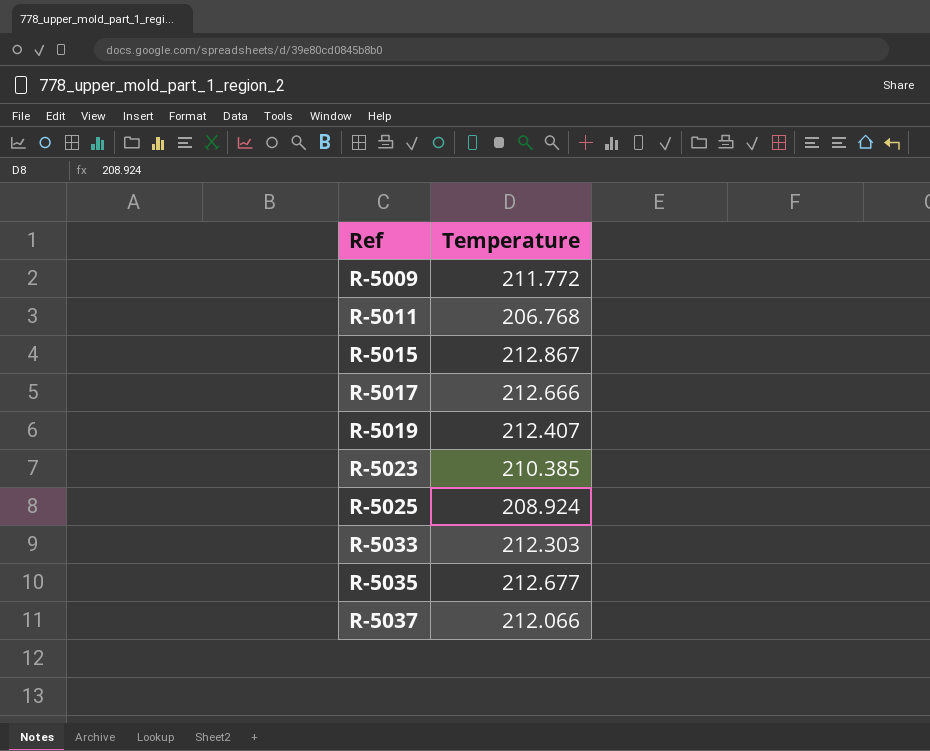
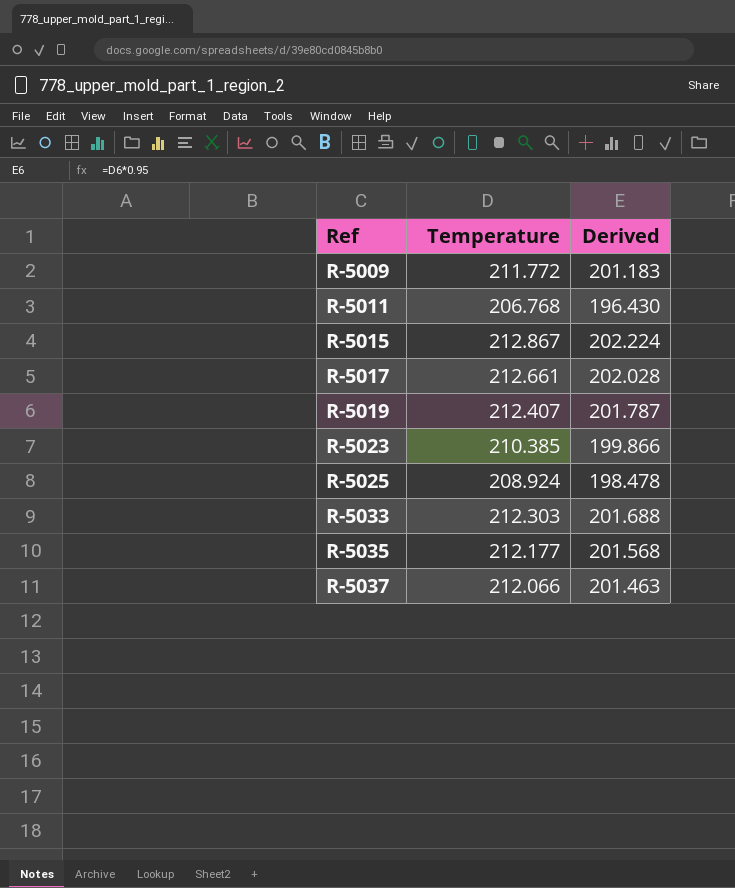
column Derived | formula: none -> [Temperature] * 0.95
R-5017 | Temperature: 212.666 -> 212.661
R-5035 | Temperature: 212.677 -> 212.177

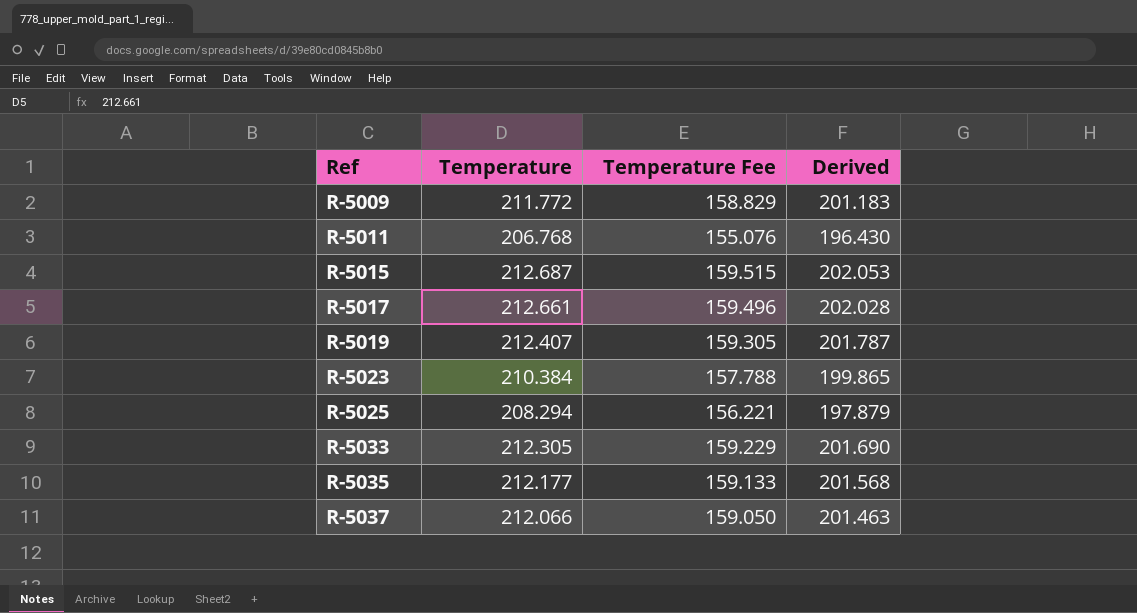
column Temperature Fee | formula: none -> [Temperature] * 0.75
R-5015 | Temperature: 212.867 -> 212.687
R-5015 | Derived: 202.224 -> 202.053
R-5023 | Temperature: 210.385 -> 210.384
R-5023 | Derived: 199.866 -> 199.865
R-5025 | Temperature: 208.924 -> 208.294
R-5025 | Derived: 198.478 -> 197.879
R-5033 | Temperature: 212.303 -> 212.305
R-5033 | Derived: 201.688 -> 201.690

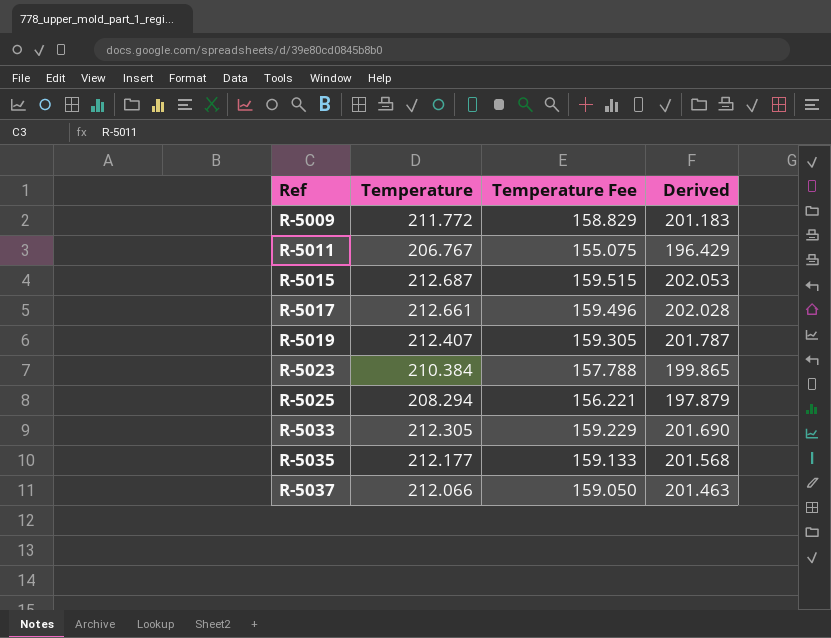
R-5011 | Temperature: 206.768 -> 206.767
R-5011 | Temperature Fee: 155.076 -> 155.075
R-5011 | Derived: 196.430 -> 196.429

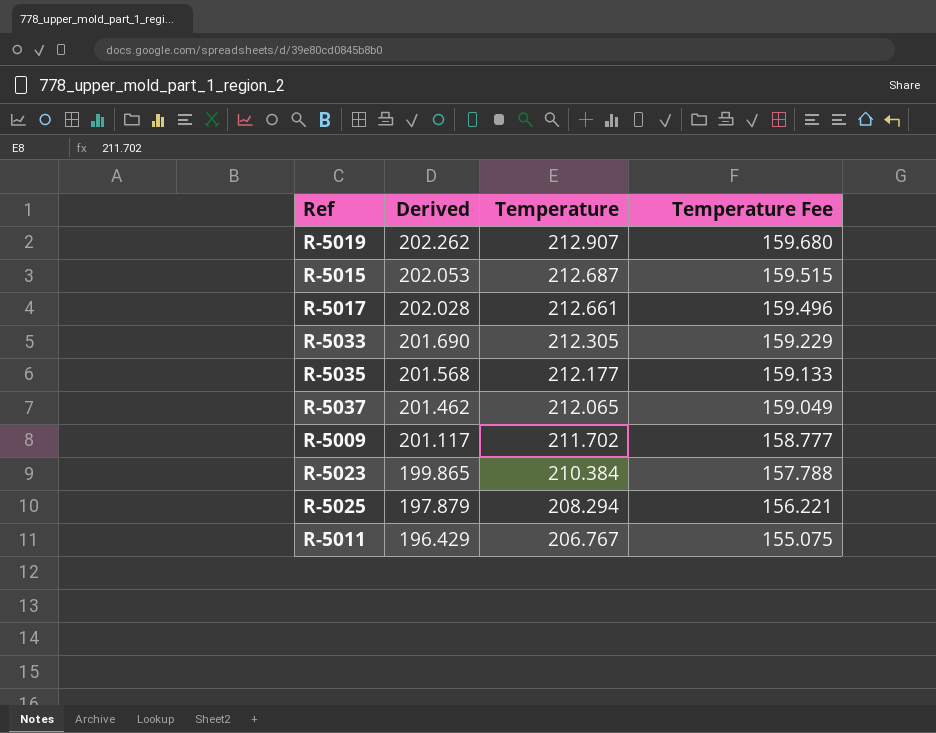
row order: Ref ascending -> Derived descending
column Derived | position: 4 -> 2
R-5019 | Derived: 201.787 -> 202.262
R-5019 | Temperature: 212.407 -> 212.907
R-5019 | Temperature Fee: 159.305 -> 159.680
R-5037 | Derived: 201.463 -> 201.462
R-5037 | Temperature: 212.066 -> 212.065
R-5037 | Temperature Fee: 159.050 -> 159.049
R-5009 | Derived: 201.183 -> 201.117
R-5009 | Temperature: 211.772 -> 211.702
R-5009 | Temperature Fee: 158.829 -> 158.777

